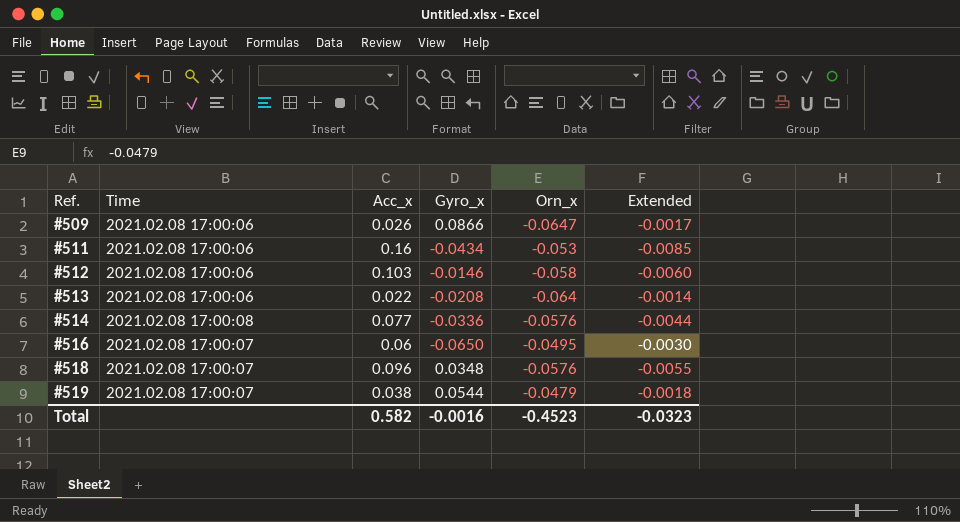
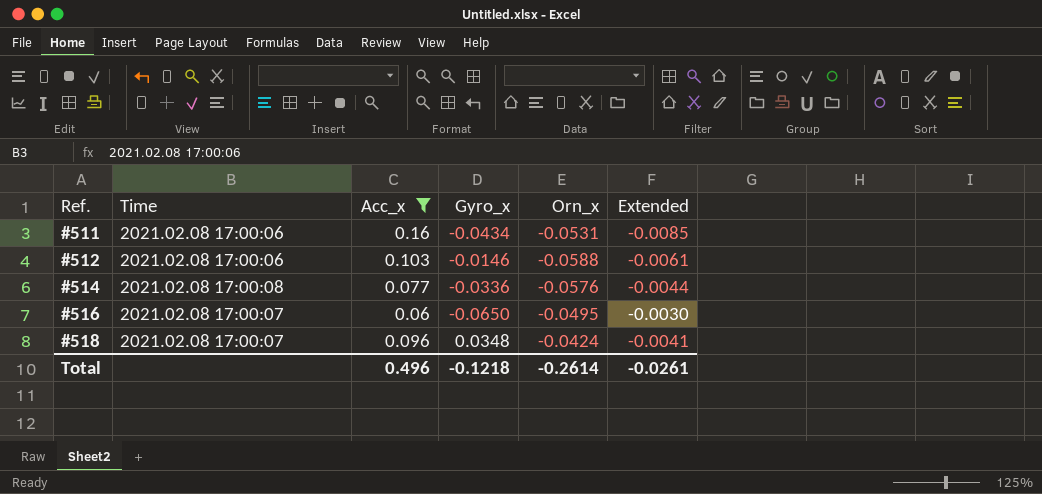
filter: none -> Acc_x >= 0.06
#511 | Orn_x: -0.053 -> -0.0531
#512 | Orn_x: -0.058 -> -0.0588
#512 | Extended: -0.0060 -> -0.0061
#518 | Orn_x: -0.0576 -> -0.0424
#518 | Extended: -0.0055 -> -0.0041
Total | Acc_x: 0.582 -> 0.496
Total | Gyro_x: -0.0016 -> -0.1218
Total | Orn_x: -0.4523 -> -0.2614
Total | Extended: -0.0323 -> -0.0261

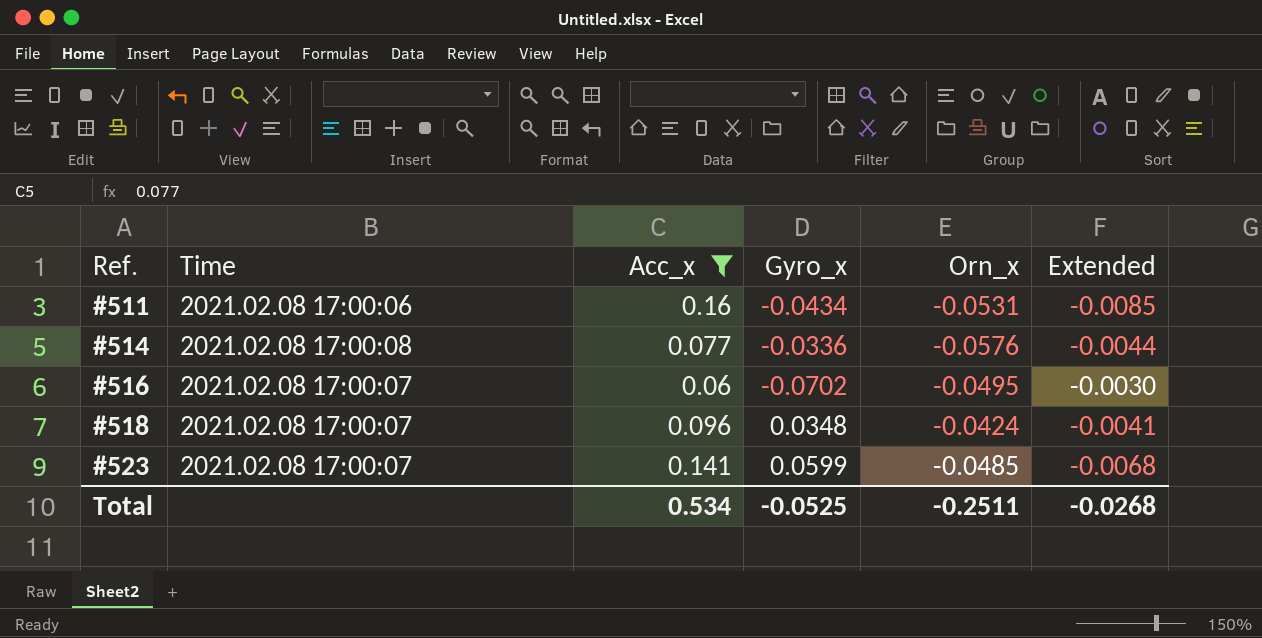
row #512: 2021.02.08 17:00:06 | 0.103 | -0.0146 | -0.0588 | -0.0061 -> none
#516 | Gyro_x: -0.0650 -> -0.0702
row #523: none -> 2021.02.08 17:00:07 | 0.141 | 0.0599 | -0.0485 | -0.0068
Total | Acc_x: 0.496 -> 0.534
Total | Gyro_x: -0.1218 -> -0.0525
Total | Orn_x: -0.2614 -> -0.2511
Total | Extended: -0.0261 -> -0.0268

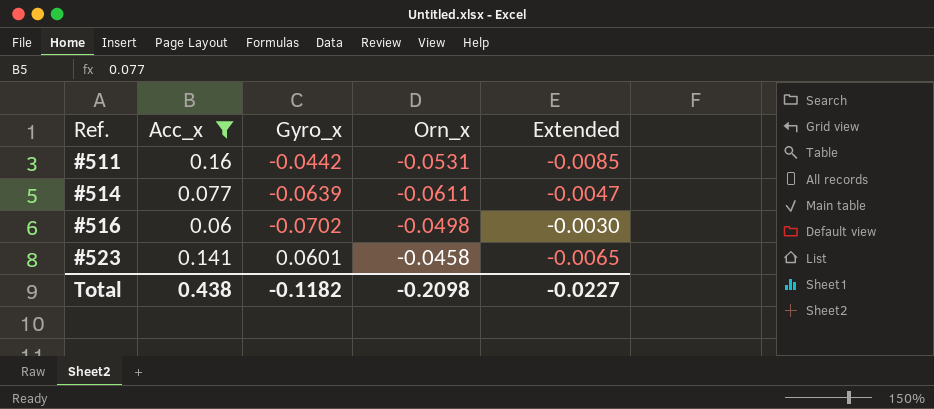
column Time | position: 2 -> none
row #518: 2021.02.08 17:00:07 | 0.096 | 0.0348 | -0.0424 | -0.0041 -> none
#511 | Gyro_x: -0.0434 -> -0.0442
#514 | Gyro_x: -0.0336 -> -0.0639
#514 | Orn_x: -0.0576 -> -0.0611
#514 | Extended: -0.0044 -> -0.0047
#516 | Orn_x: -0.0495 -> -0.0498
#523 | Gyro_x: 0.0599 -> 0.0601
#523 | Orn_x: -0.0485 -> -0.0458
#523 | Extended: -0.0068 -> -0.0065
Total | Acc_x: 0.534 -> 0.438
Total | Gyro_x: -0.0525 -> -0.1182
Total | Orn_x: -0.2511 -> -0.2098
Total | Extended: -0.0268 -> -0.0227

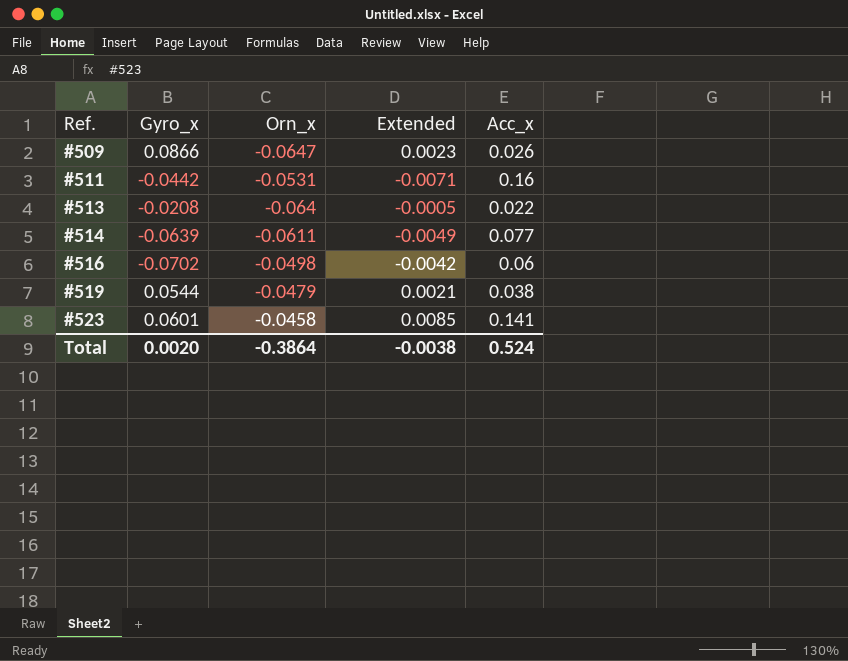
filter: Acc_x >= 0.06 -> none
column Extended | formula: [Acc_x] * [Orn_x] -> [Gyro_x] * [Acc_x]
column Acc_x | position: 2 -> 5
Total | Gyro_x: -0.1182 -> 0.0020
Total | Orn_x: -0.2098 -> -0.3864
Total | Extended: -0.0227 -> -0.0038
Total | Acc_x: 0.438 -> 0.524

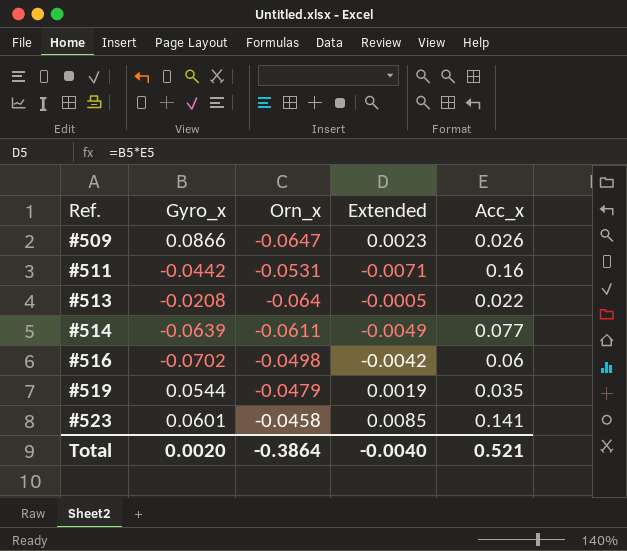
#519 | Extended: 0.0021 -> 0.0019
#519 | Acc_x: 0.038 -> 0.035
Total | Extended: -0.0038 -> -0.0040
Total | Acc_x: 0.524 -> 0.521

